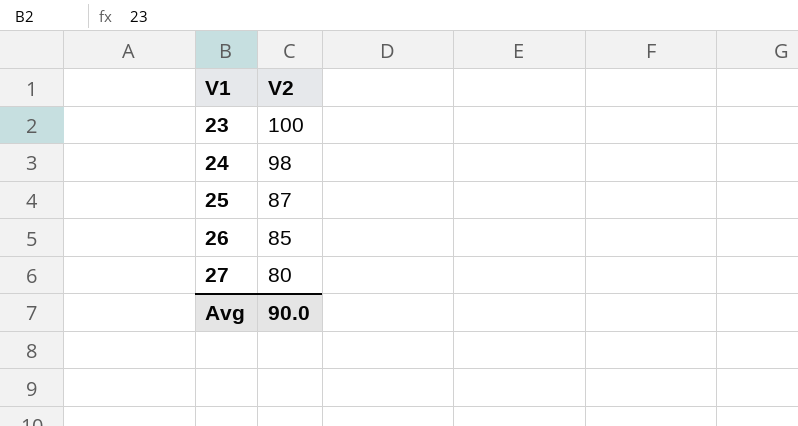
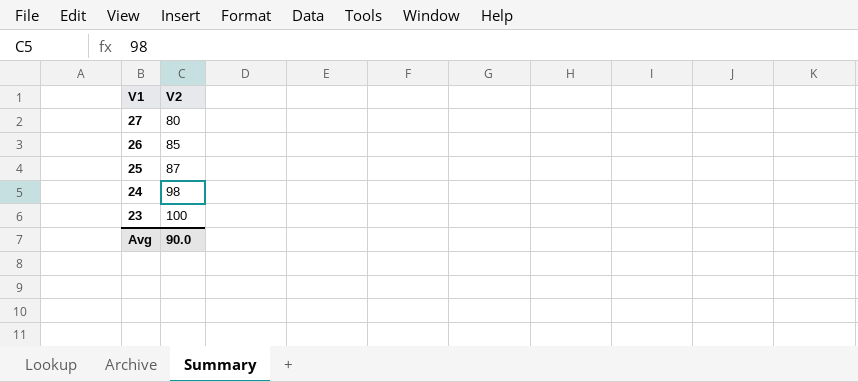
row order: V1 ascending -> V1 descending

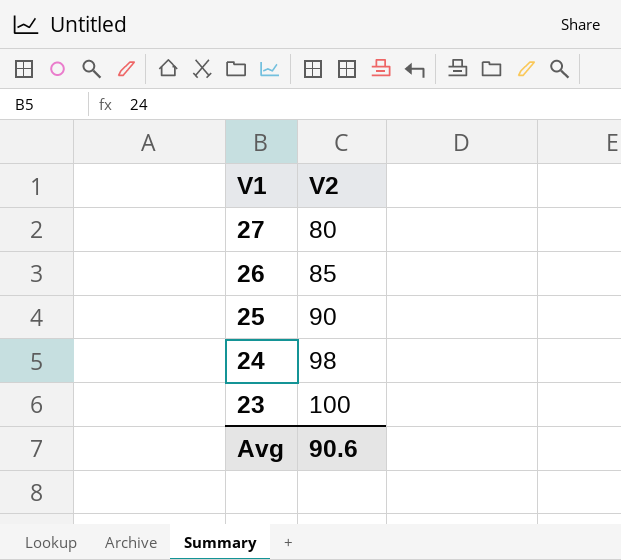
25 | V2: 87 -> 90
Avg | V2: 90.0 -> 90.6

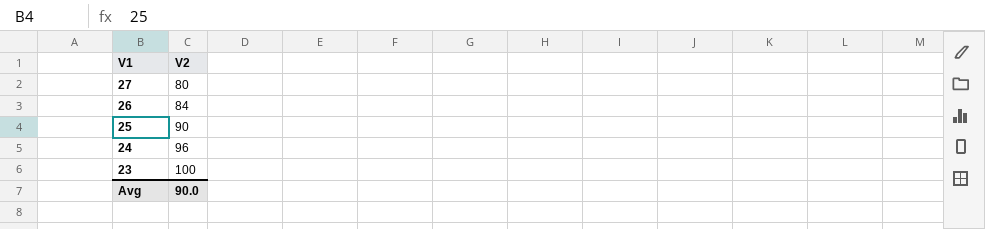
26 | V2: 85 -> 84
24 | V2: 98 -> 96
Avg | V2: 90.6 -> 90.0

